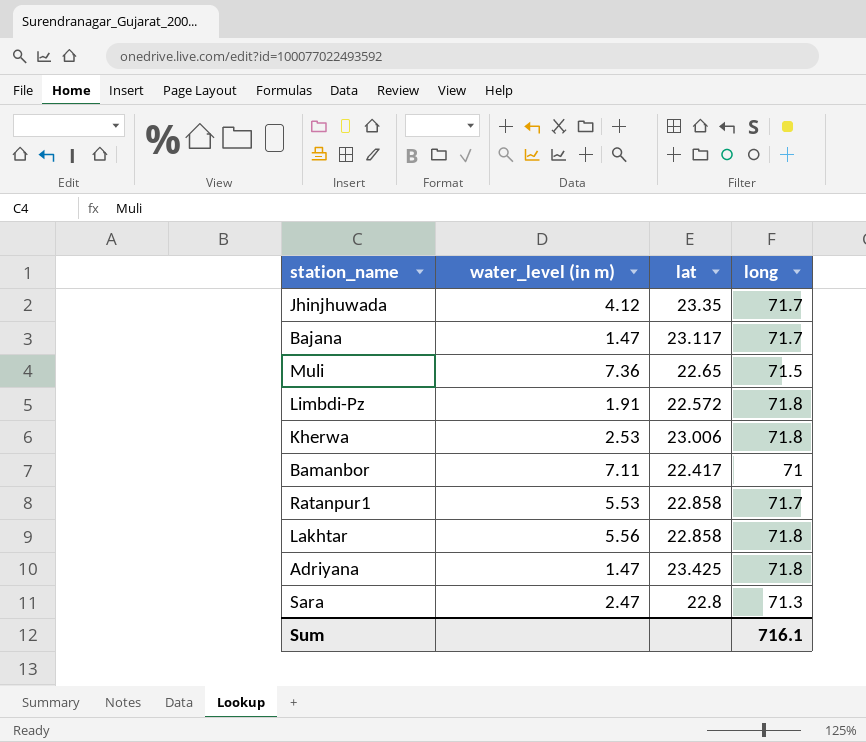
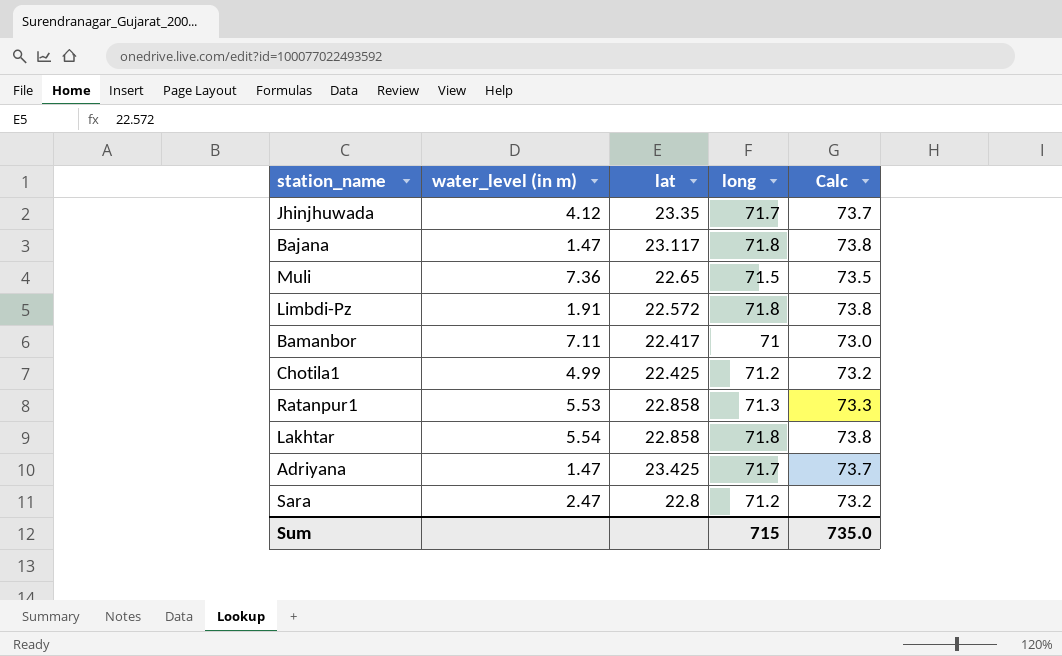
column Calc | formula: none -> [long] + 2
row Kherwa: 2.53 | 23.006 | 71.8 -> none
Bajana | long: 71.7 -> 71.8
row Chotila1: none -> 4.99 | 22.425 | 71.2 | 73.2
Ratanpur1 | long: 71.7 -> 71.3
Lakhtar | water_level (in m): 5.56 -> 5.54
Adriyana | long: 71.8 -> 71.7
Sara | long: 71.3 -> 71.2
Sum | long: 716.1 -> 715

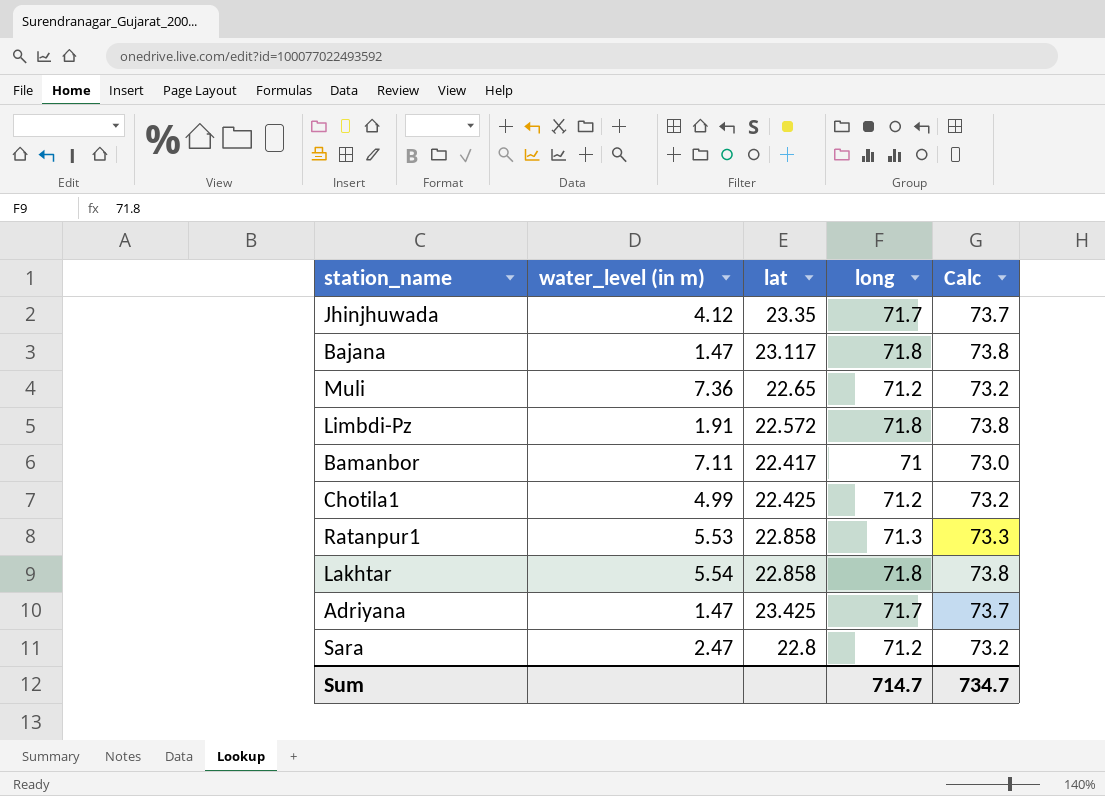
Muli | long: 71.5 -> 71.2
Muli | Calc: 73.5 -> 73.2
Sum | long: 715 -> 714.7
Sum | Calc: 735.0 -> 734.7

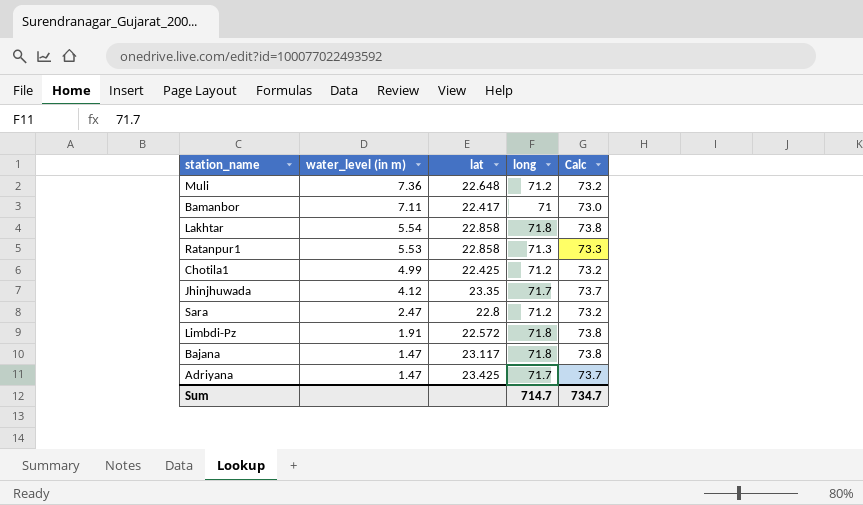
row order: none -> water_level (in m) descending
Muli | lat: 22.65 -> 22.648

